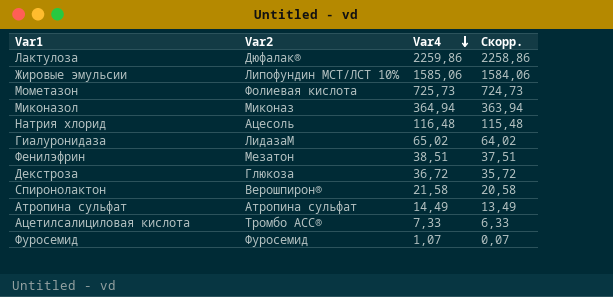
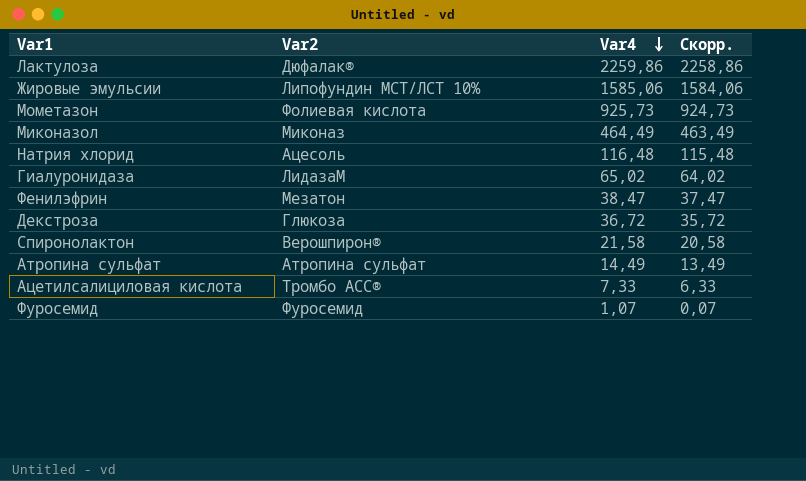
Мометазон | Var4: 725,73 -> 925,73
Мометазон | Скорр.: 724,73 -> 924,73
Миконазол | Var4: 364,94 -> 464,49
Миконазол | Скорр.: 363,94 -> 463,49
Фенилэфрин | Var4: 38,51 -> 38,47
Фенилэфрин | Скорр.: 37,51 -> 37,47

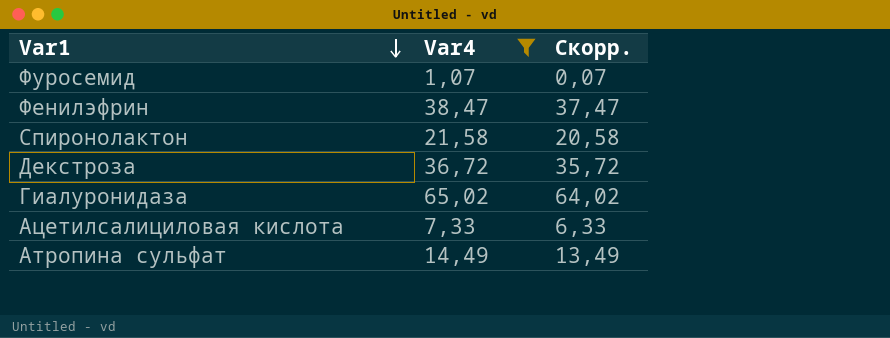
filter: none -> Var4 <= 65,02
row order: Var4 descending -> Var1 descending
column Var2 | position: 2 -> none

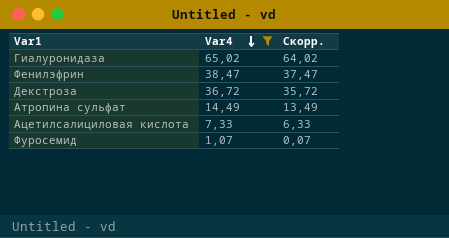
row order: Var1 descending -> Var4 descending
row Спиронолактон: 21,58 | 20,58 -> none

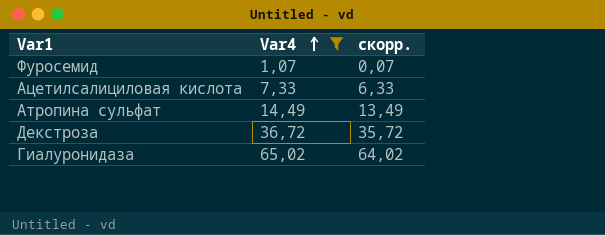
row order: Var4 descending -> Var4 ascending
column name: Скорр. -> скорр.
row Фенилэфрин: 38,47 | 37,47 -> none

